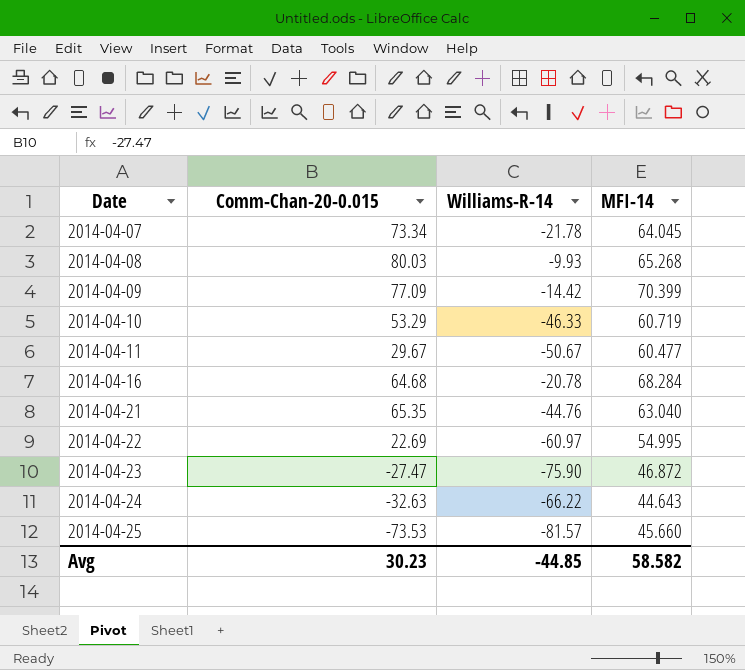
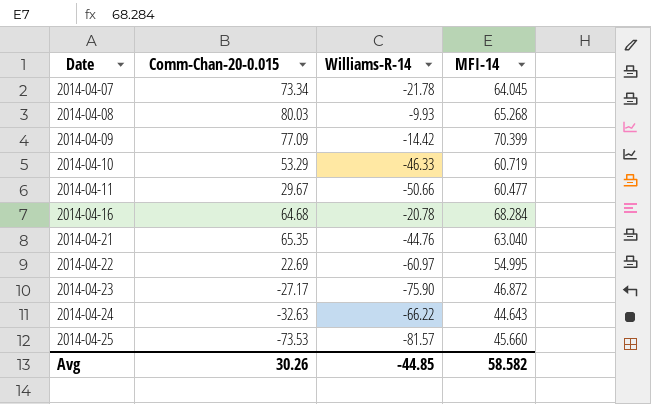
2014-04-11 | Williams-R-14: -50.67 -> -50.66
2014-04-23 | Comm-Chan-20-0.015: -27.47 -> -27.17
Avg | Comm-Chan-20-0.015: 30.23 -> 30.26

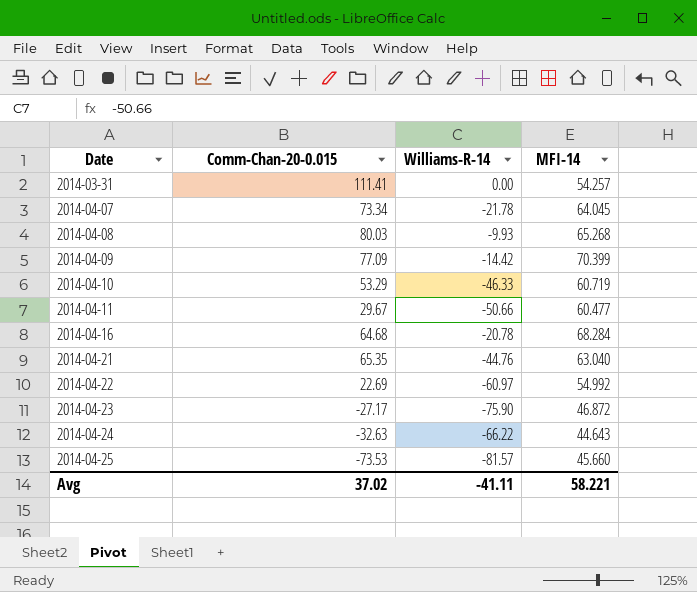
row 2014-03-31: none -> 111.41 | 0.00 | 54.257
2014-04-22 | MFI-14: 54.995 -> 54.992
Avg | Comm-Chan-20-0.015: 30.26 -> 37.02
Avg | Williams-R-14: -44.85 -> -41.11
Avg | MFI-14: 58.582 -> 58.221

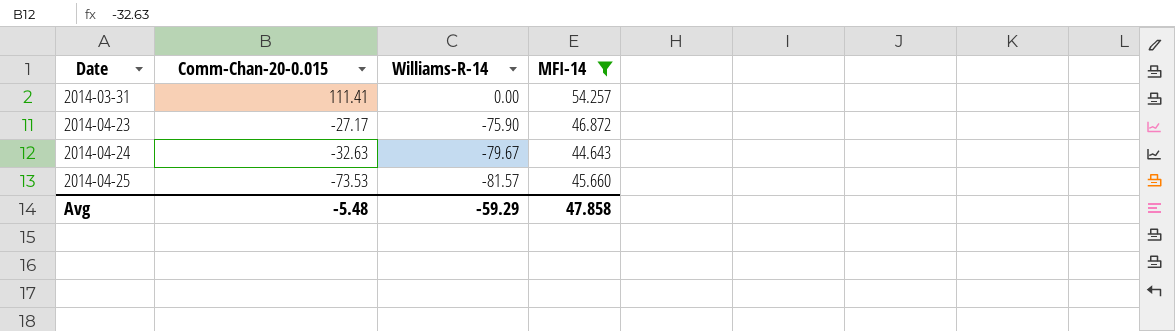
filter: none -> MFI-14 <= 54.257
2014-04-24 | Williams-R-14: -66.22 -> -79.67
Avg | Comm-Chan-20-0.015: 37.02 -> -5.48
Avg | Williams-R-14: -41.11 -> -59.29
Avg | MFI-14: 58.221 -> 47.858

